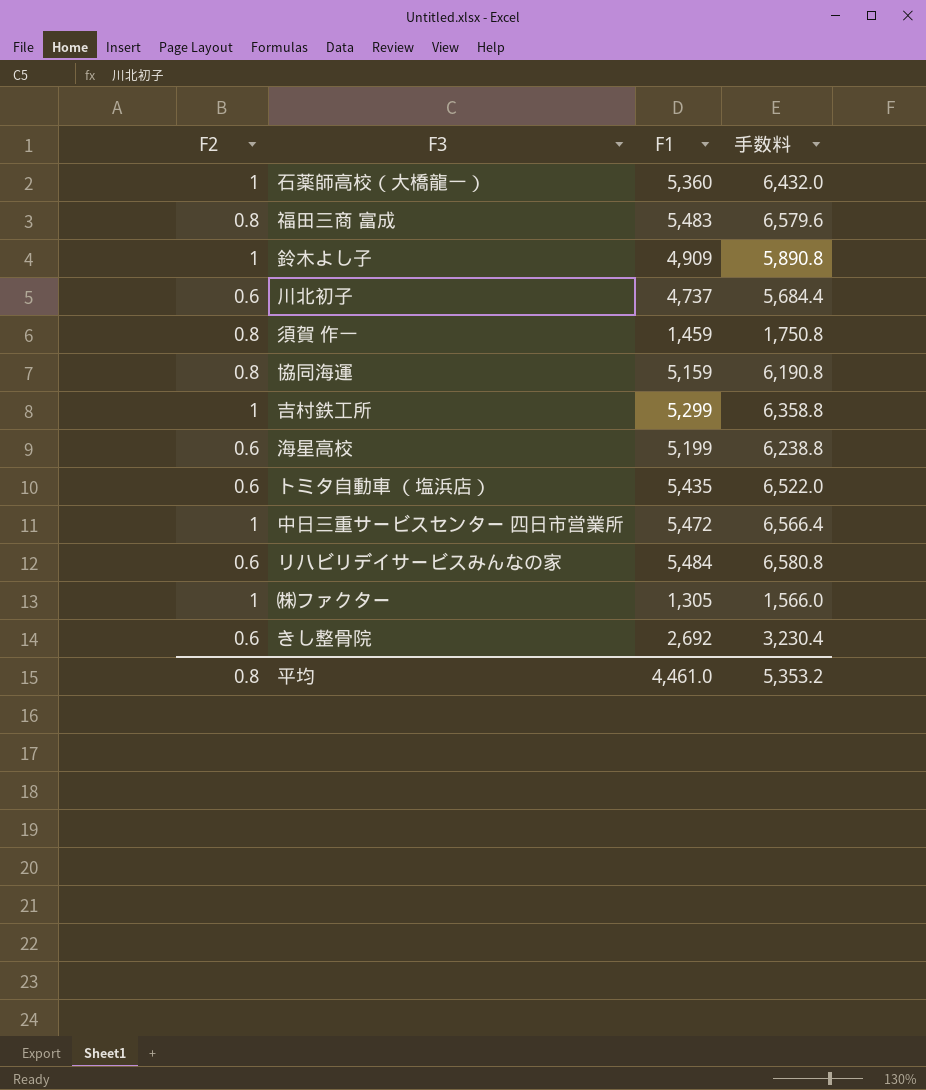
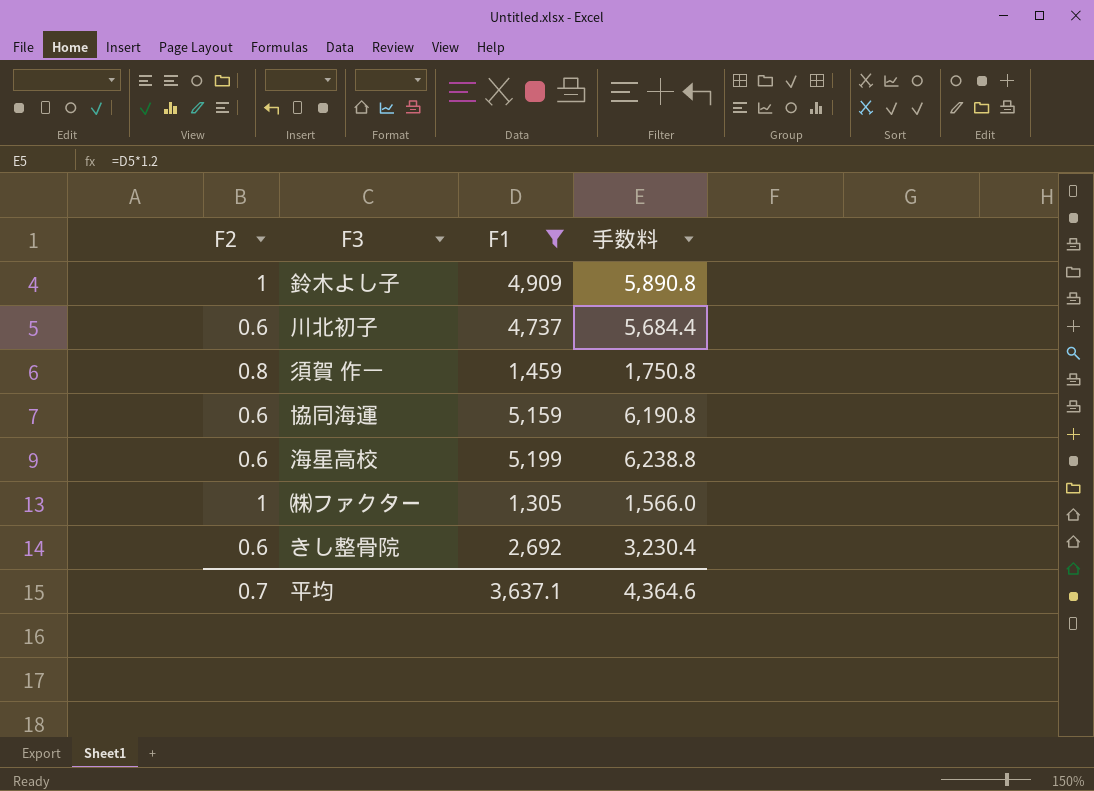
filter: none -> F1 <= 5,199
協同海運 | F2: 0.8 -> 0.6
平均 | F2: 0.8 -> 0.7
平均 | F1: 4,461.0 -> 3,637.1
平均 | 手数料: 5,353.2 -> 4,364.6

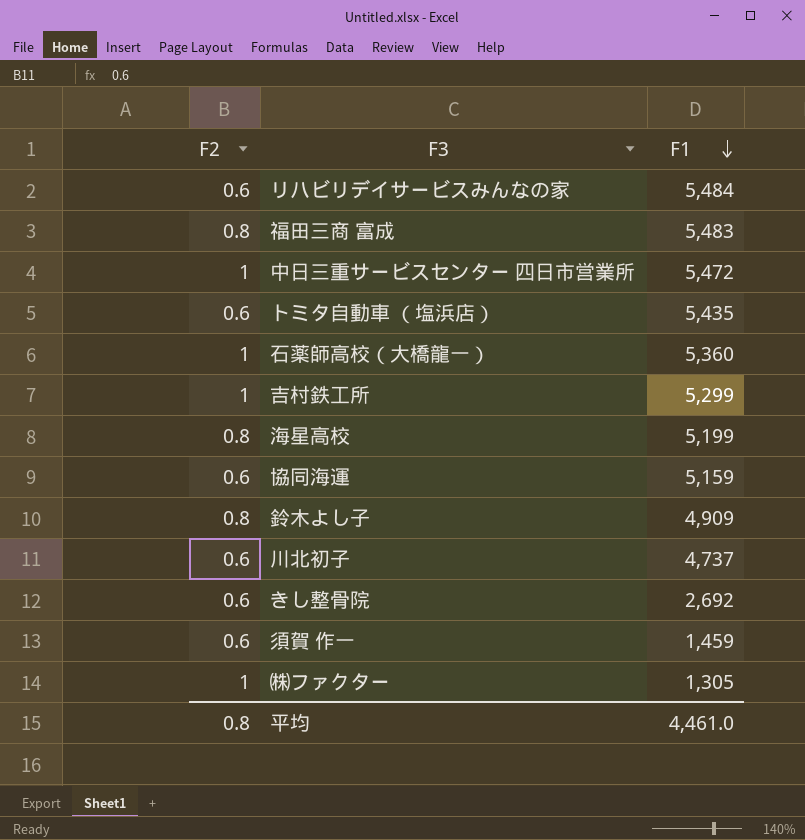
filter: F1 <= 5,199 -> none
row order: none -> F1 descending
column 手数料 | formula: [F1] * 1.2 -> none
海星高校 | F2: 0.6 -> 0.8
鈴木よし子 | F2: 1 -> 0.8
須賀 作一 | F2: 0.8 -> 0.6
平均 | F2: 0.7 -> 0.8
平均 | F1: 3,637.1 -> 4,461.0

